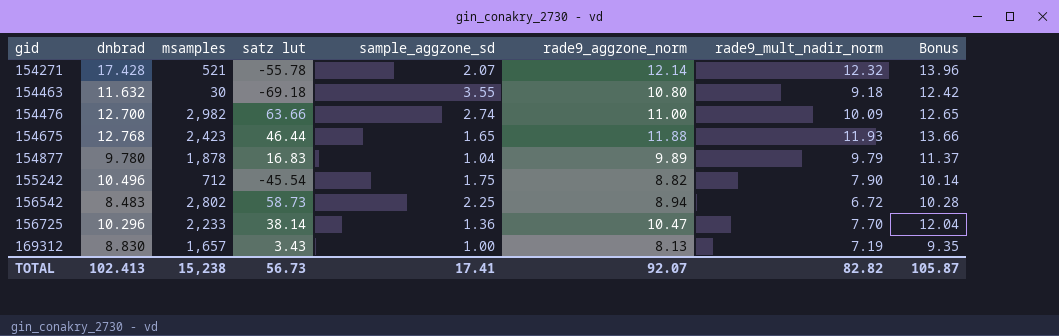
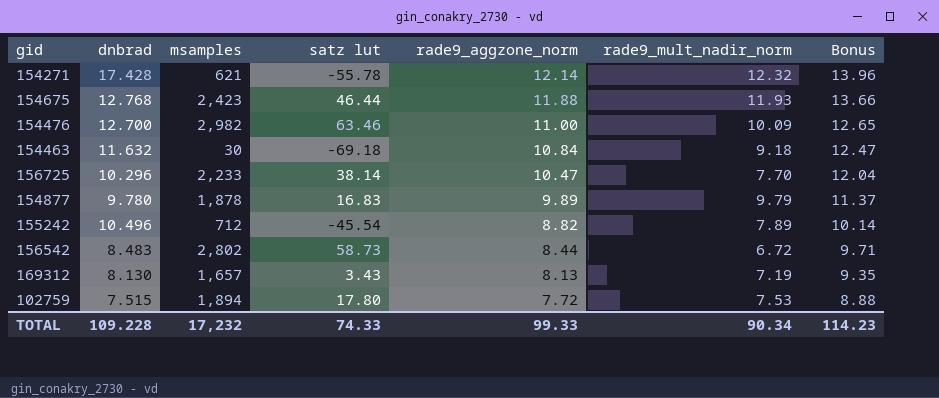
row order: gid ascending -> rade9_aggzone_norm descending
column sample_aggzone_sd | position: 5 -> none
154271 | msamples: 521 -> 621
154476 | satz lut: 63.66 -> 63.46
154463 | rade9_aggzone_norm: 10.80 -> 10.84
154463 | Bonus: 12.42 -> 12.47
155242 | rade9_mult_nadir_norm: 7.90 -> 7.89
156542 | rade9_aggzone_norm: 8.94 -> 8.44
156542 | Bonus: 10.28 -> 9.71
169312 | dnbrad: 8.830 -> 8.130
row 102759: none -> 7.515 | 1,894 | 17.80 | 7.72 | 7.53 | 8.88
TOTAL | dnbrad: 102.413 -> 109.228
TOTAL | msamples: 15,238 -> 17,232
TOTAL | satz lut: 56.73 -> 74.33
TOTAL | rade9_aggzone_norm: 92.07 -> 99.33
TOTAL | rade9_mult_nadir_norm: 82.82 -> 90.34
TOTAL | Bonus: 105.87 -> 114.23

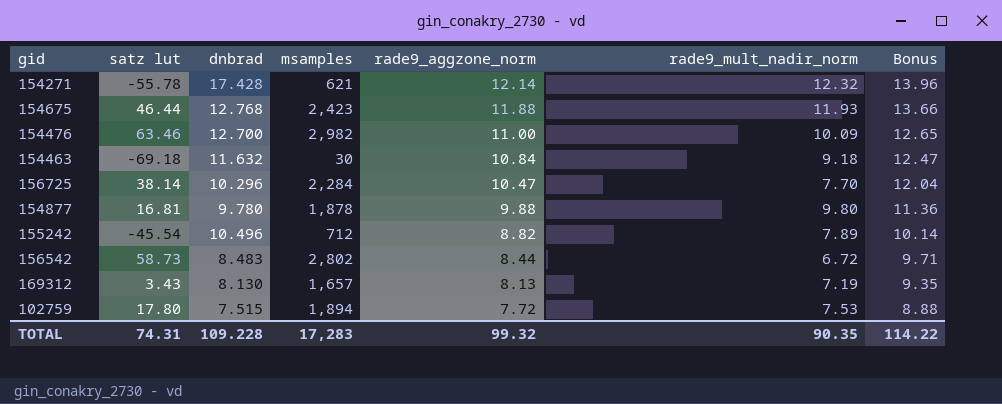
column satz lut | position: 4 -> 2
156725 | msamples: 2,233 -> 2,284
154877 | satz lut: 16.83 -> 16.81
154877 | rade9_aggzone_norm: 9.89 -> 9.88
154877 | rade9_mult_nadir_norm: 9.79 -> 9.80
154877 | Bonus: 11.37 -> 11.36
TOTAL | satz lut: 74.33 -> 74.31
TOTAL | msamples: 17,232 -> 17,283
TOTAL | rade9_aggzone_norm: 99.33 -> 99.32
TOTAL | rade9_mult_nadir_norm: 90.34 -> 90.35
TOTAL | Bonus: 114.23 -> 114.22

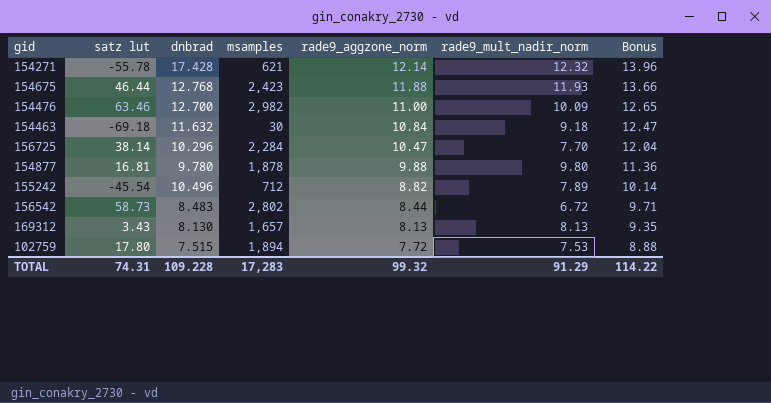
169312 | rade9_mult_nadir_norm: 7.19 -> 8.13
TOTAL | rade9_mult_nadir_norm: 90.35 -> 91.29

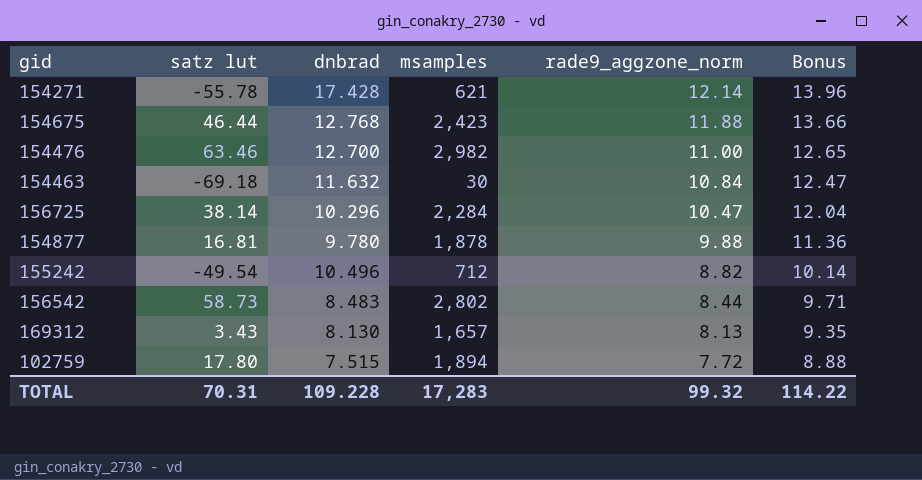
column rade9_mult_nadir_norm | position: 6 -> none
155242 | satz lut: -45.54 -> -49.54
TOTAL | satz lut: 74.31 -> 70.31

